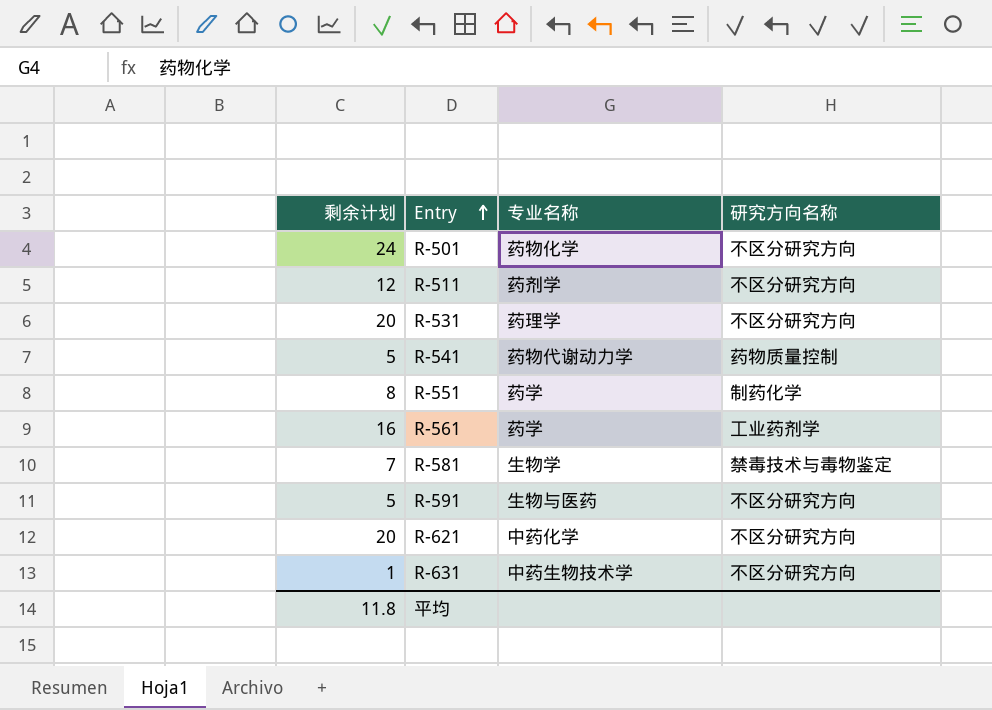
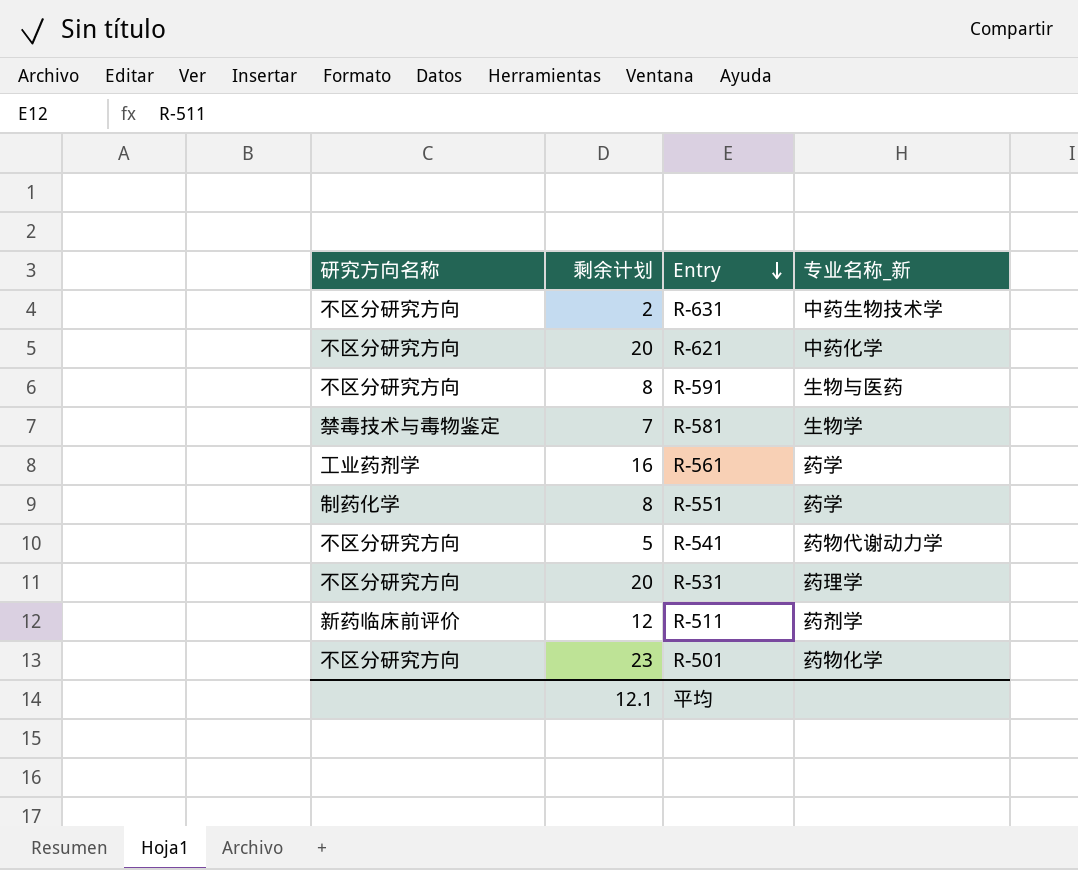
row order: Entry ascending -> Entry descending
column 研究方向名称 | position: 4 -> 1
column name: 专业名称 -> 专业名称_新
R-631 | 剩余计划: 1 -> 2
R-591 | 剩余计划: 5 -> 8
R-541 | 研究方向名称: 药物质量控制 -> 不区分研究方向
R-511 | 研究方向名称: 不区分研究方向 -> 新药临床前评价
R-501 | 剩余计划: 24 -> 23
平均 | 剩余计划: 11.8 -> 12.1

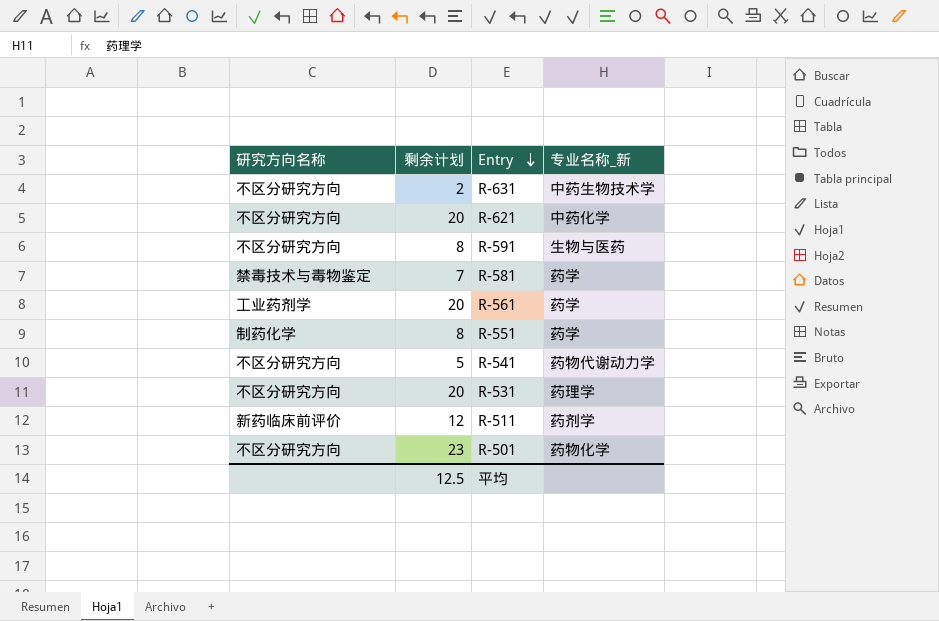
R-581 | 专业名称_新: 生物学 -> 药学
R-561 | 剩余计划: 16 -> 20
平均 | 剩余计划: 12.1 -> 12.5

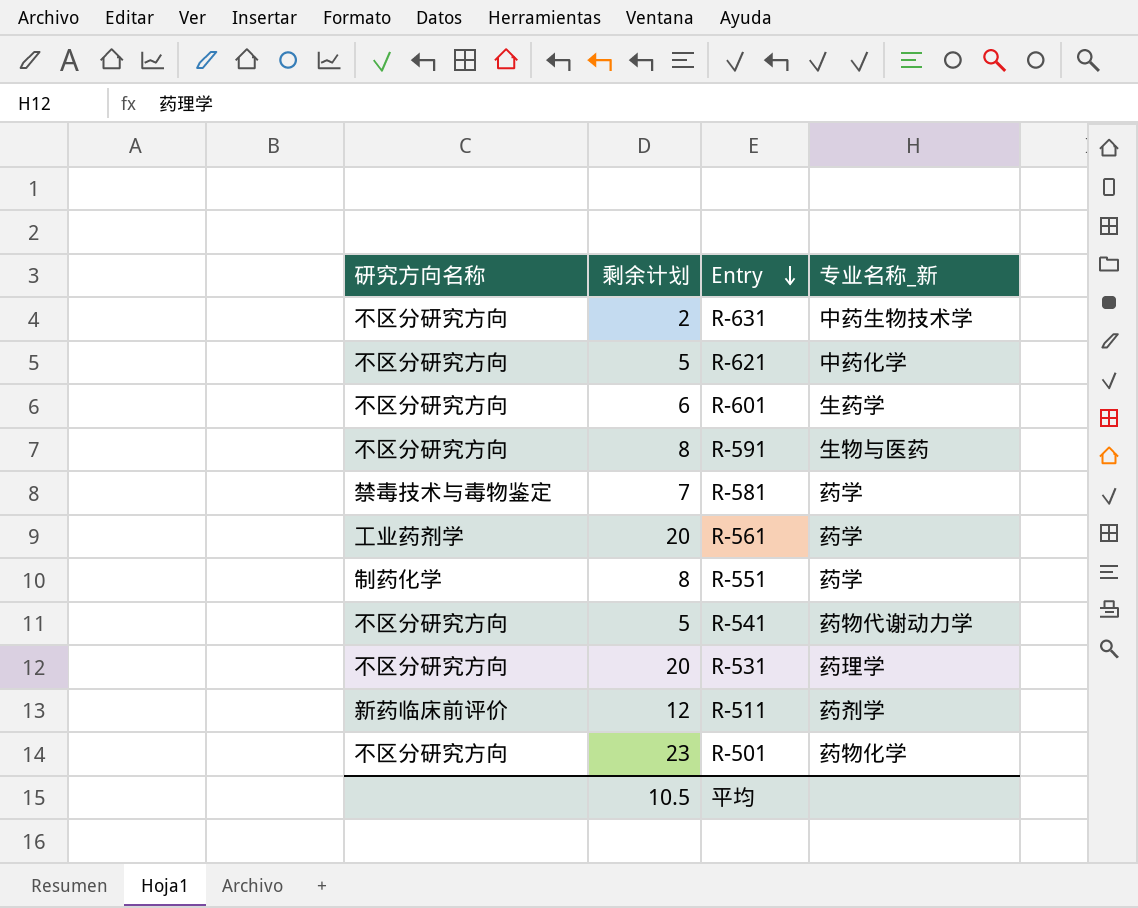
R-621 | 剩余计划: 20 -> 5
row R-601: none -> 不区分研究方向 | 6 | 生药学
平均 | 剩余计划: 12.5 -> 10.5

